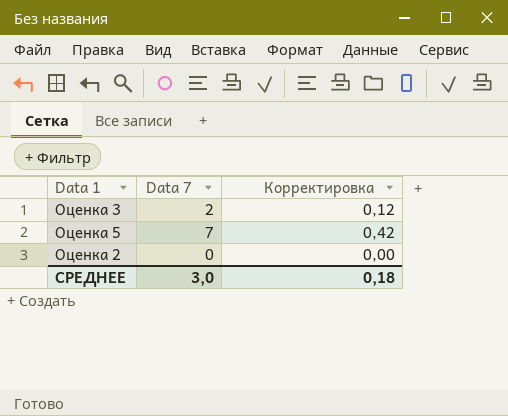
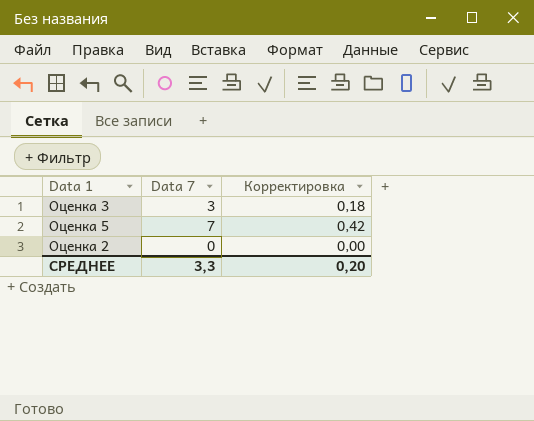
Оценка 3 | Data 7: 2 -> 3
Оценка 3 | Корректировка: 0,12 -> 0,18
СРЕДНЕЕ | Data 7: 3,0 -> 3,3
СРЕДНЕЕ | Корректировка: 0,18 -> 0,20

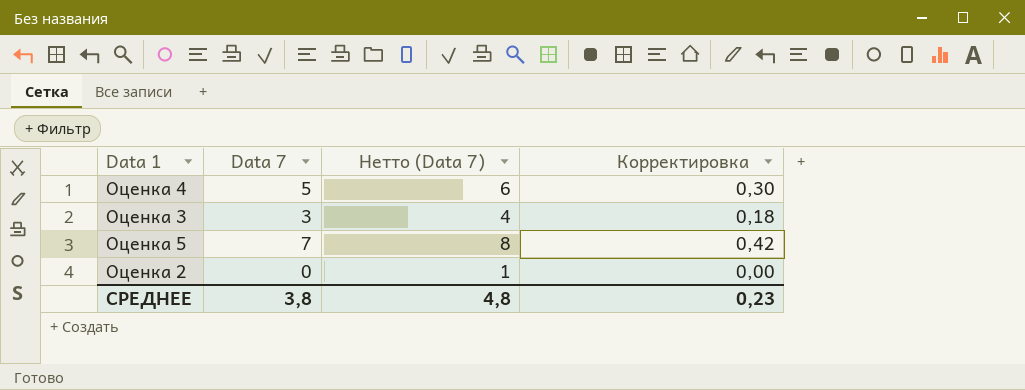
column Нетто (Data 7) | formula: none -> [Data 7] + 1
row Оценка 4: none -> 5 | 6 | 0,30
СРЕДНЕЕ | Data 7: 3,3 -> 3,8
СРЕДНЕЕ | Корректировка: 0,20 -> 0,23

